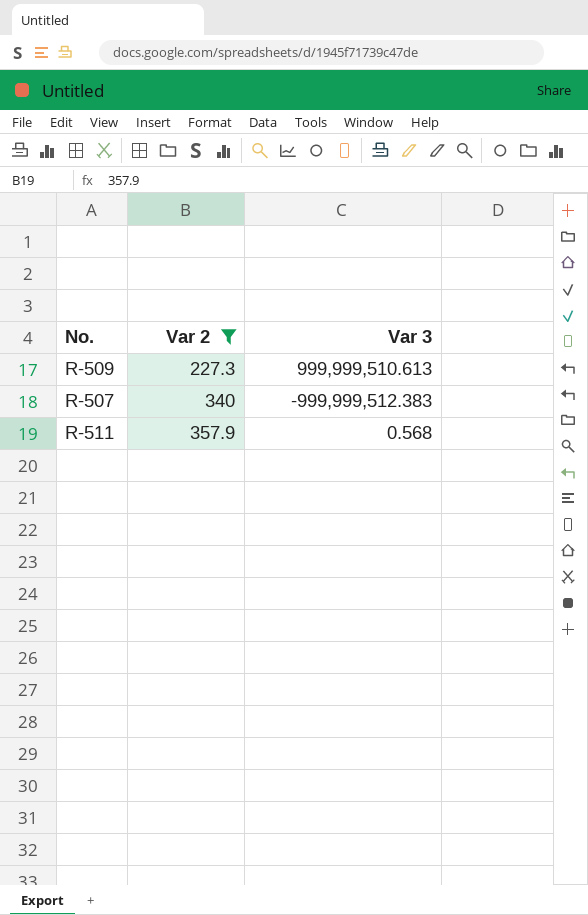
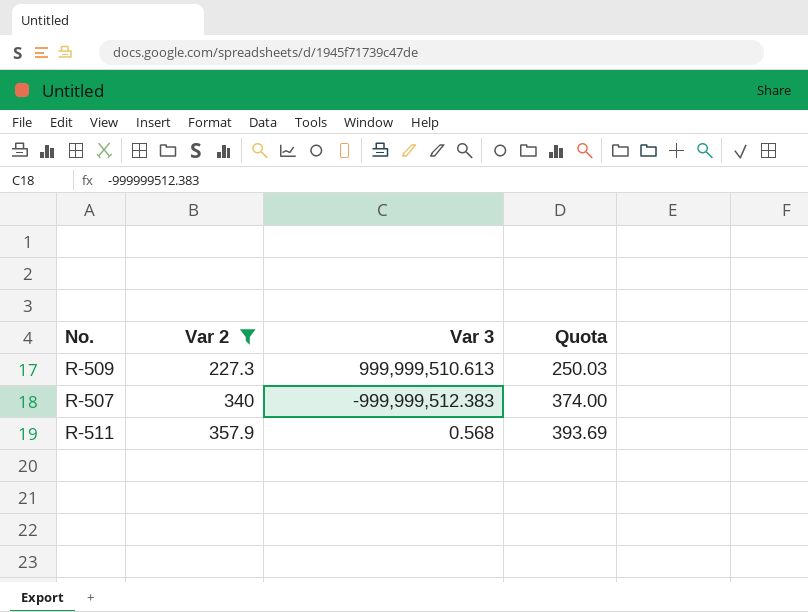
column Quota | formula: none -> [Var 2] * 1.1

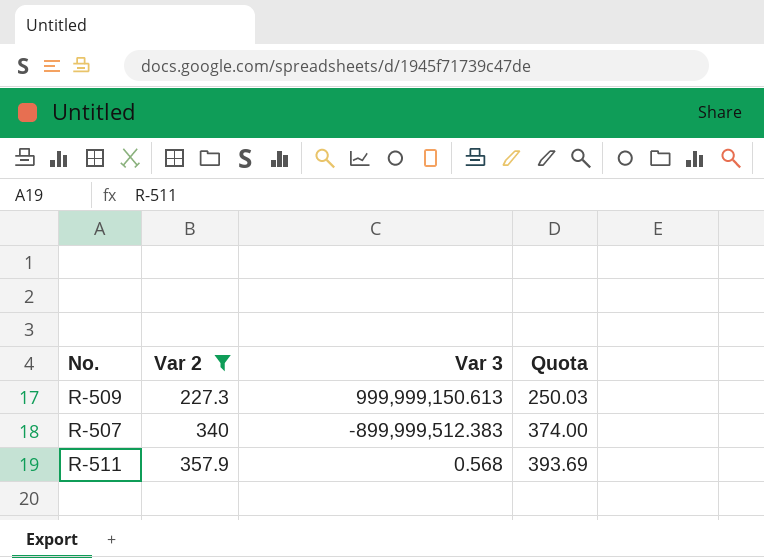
R-509 | Var 3: 999,999,510.613 -> 999,999,150.613
R-507 | Var 3: -999,999,512.383 -> -899,999,512.383

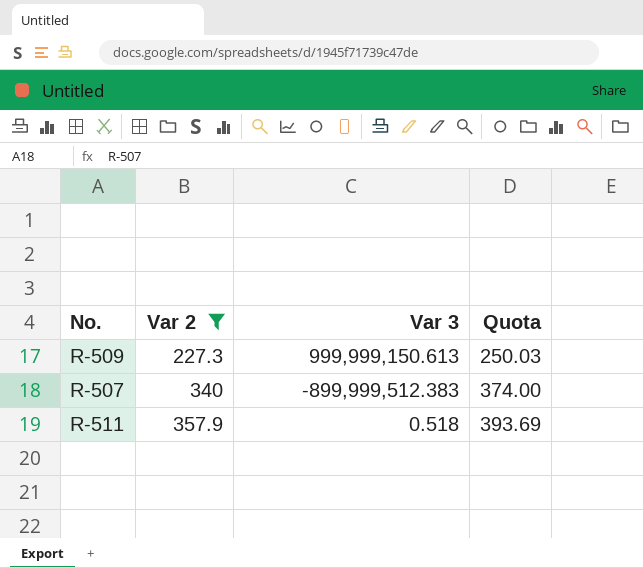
R-511 | Var 3: 0.568 -> 0.518

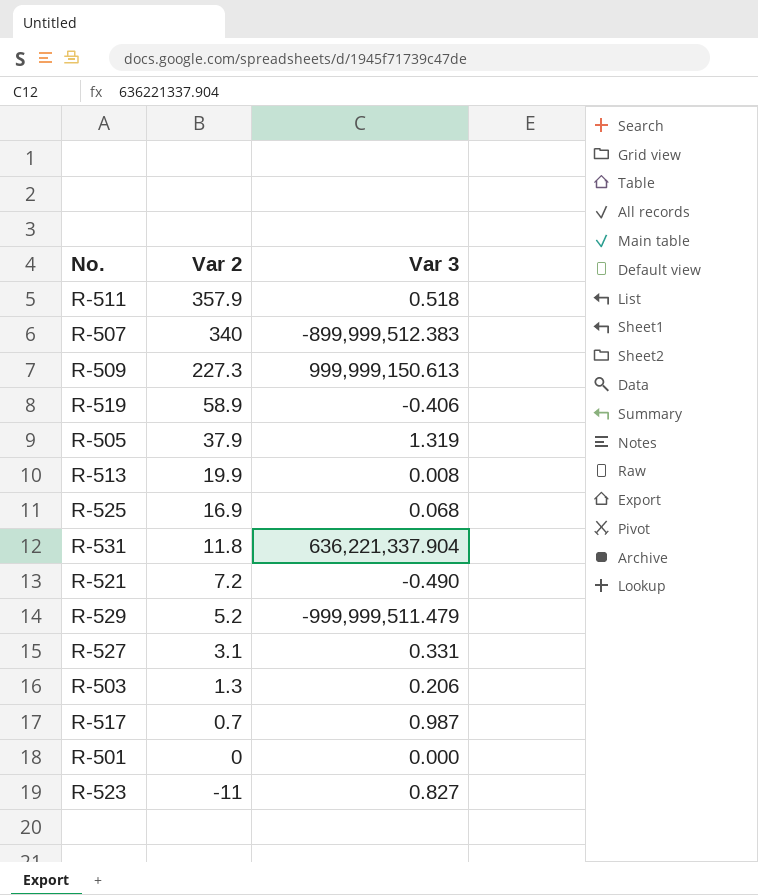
filter: Var 2 >= 227.3 -> none
row order: Var 2 ascending -> Var 2 descending
column Quota | formula: [Var 2] * 1.1 -> none

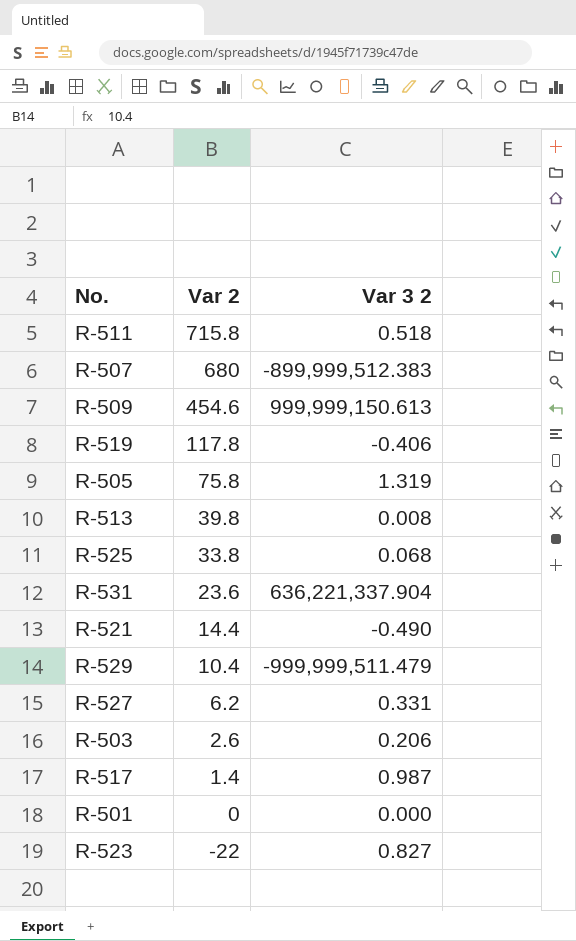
column name: Var 3 -> Var 3 2
R-511 | Var 2: 357.9 -> 715.8
R-507 | Var 2: 340 -> 680
R-509 | Var 2: 227.3 -> 454.6
R-519 | Var 2: 58.9 -> 117.8
R-505 | Var 2: 37.9 -> 75.8
R-513 | Var 2: 19.9 -> 39.8
R-525 | Var 2: 16.9 -> 33.8
R-531 | Var 2: 11.8 -> 23.6
R-521 | Var 2: 7.2 -> 14.4
R-529 | Var 2: 5.2 -> 10.4
R-527 | Var 2: 3.1 -> 6.2
R-503 | Var 2: 1.3 -> 2.6
R-517 | Var 2: 0.7 -> 1.4
R-523 | Var 2: -11 -> -22

